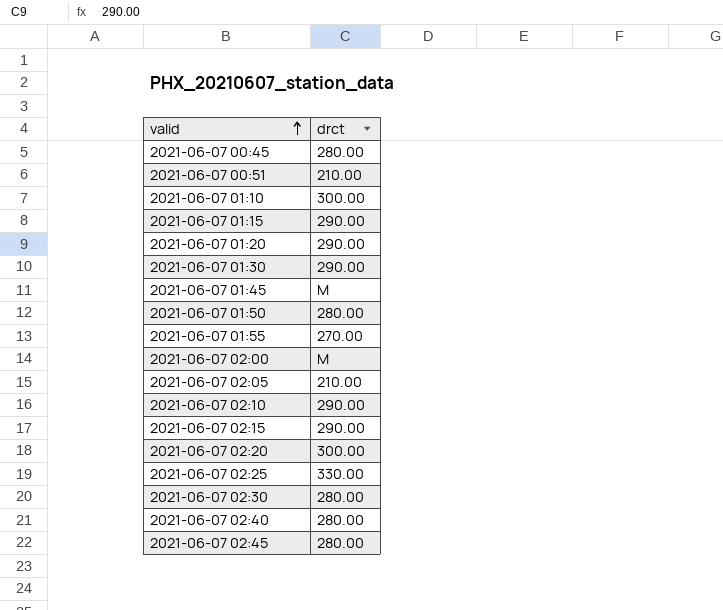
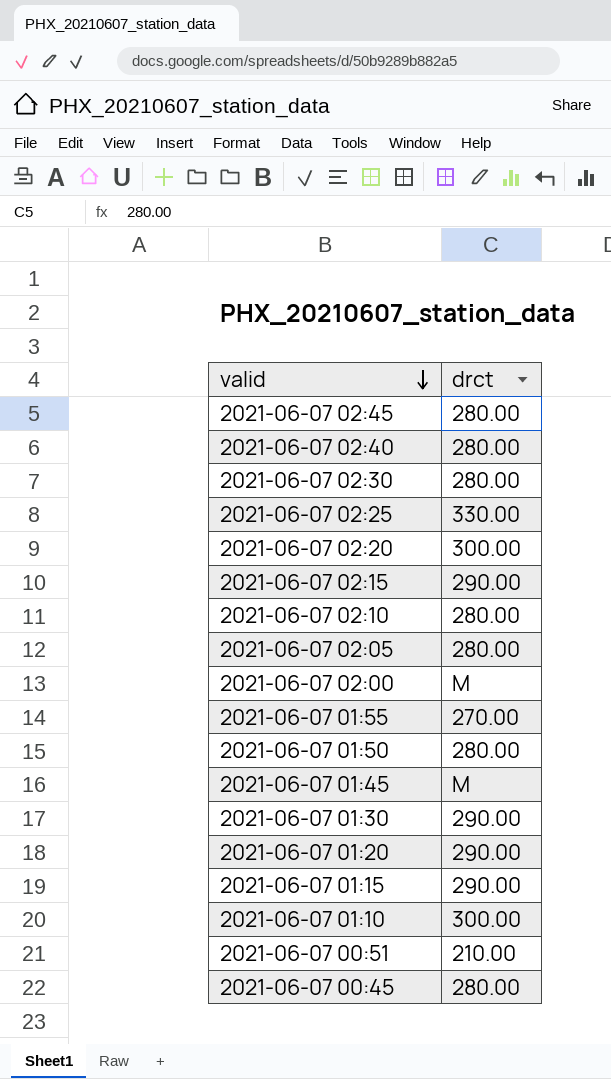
row order: valid ascending -> valid descending
2021-06-07 02:10 | drct: 290.00 -> 280.00
2021-06-07 02:05 | drct: 210.00 -> 280.00

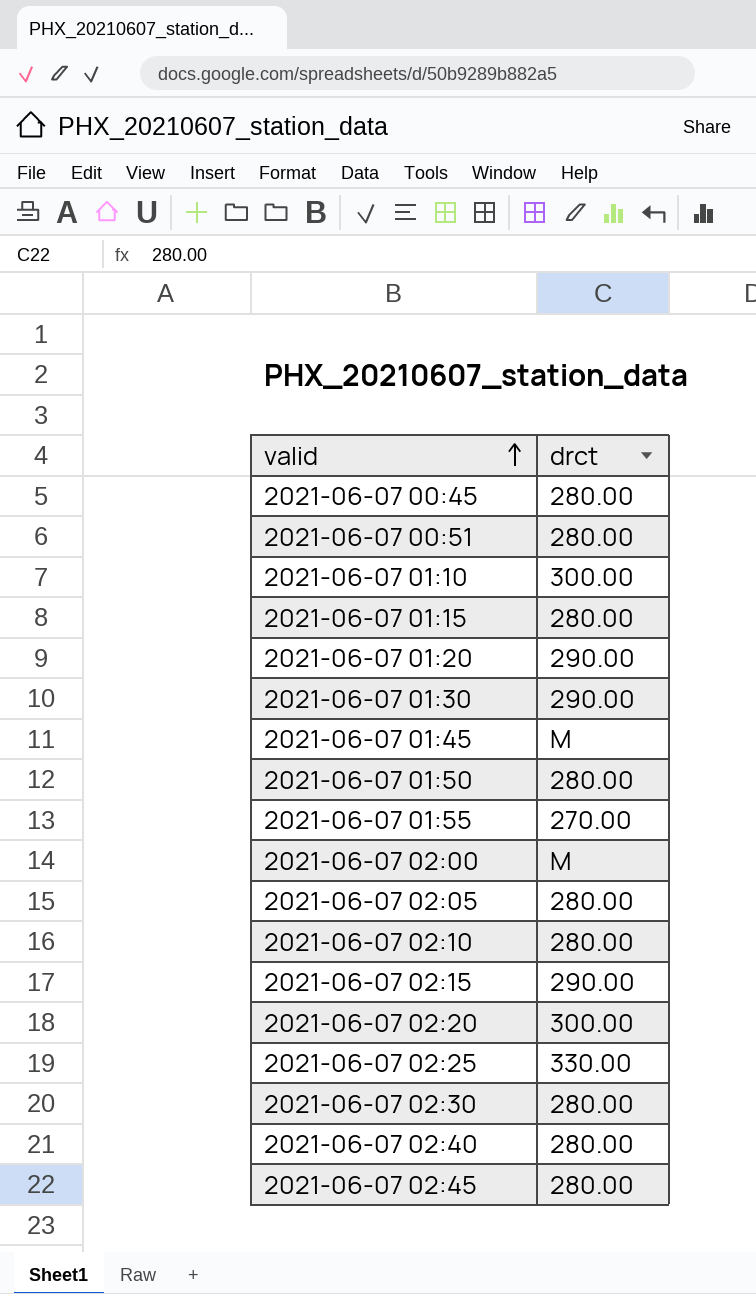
row order: valid descending -> valid ascending
2021-06-07 00:51 | drct: 210.00 -> 280.00
2021-06-07 01:15 | drct: 290.00 -> 280.00

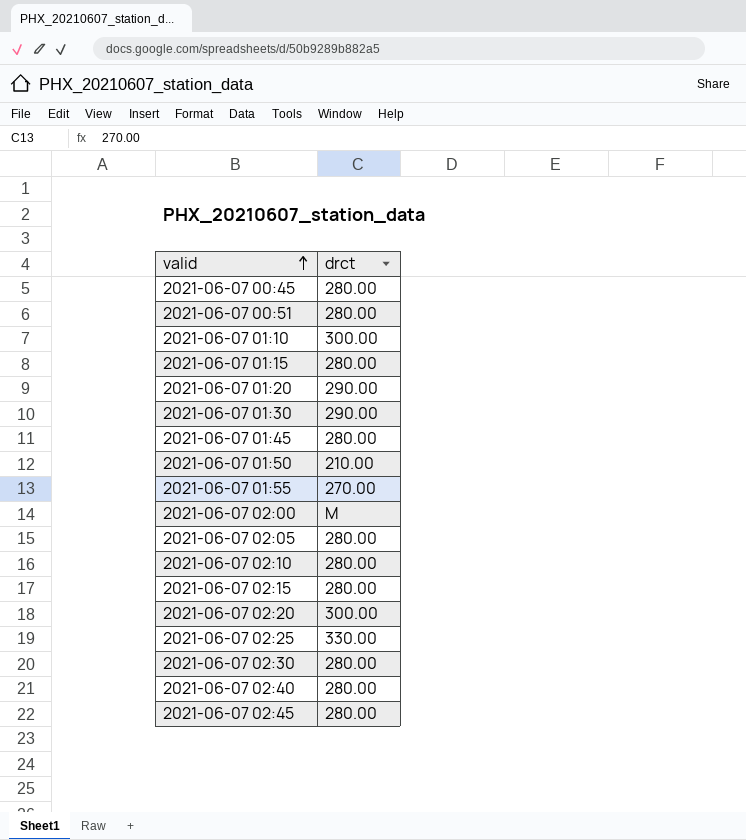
2021-06-07 01:45 | drct: M -> 280.00
2021-06-07 01:50 | drct: 280.00 -> 210.00
2021-06-07 02:15 | drct: 290.00 -> 280.00

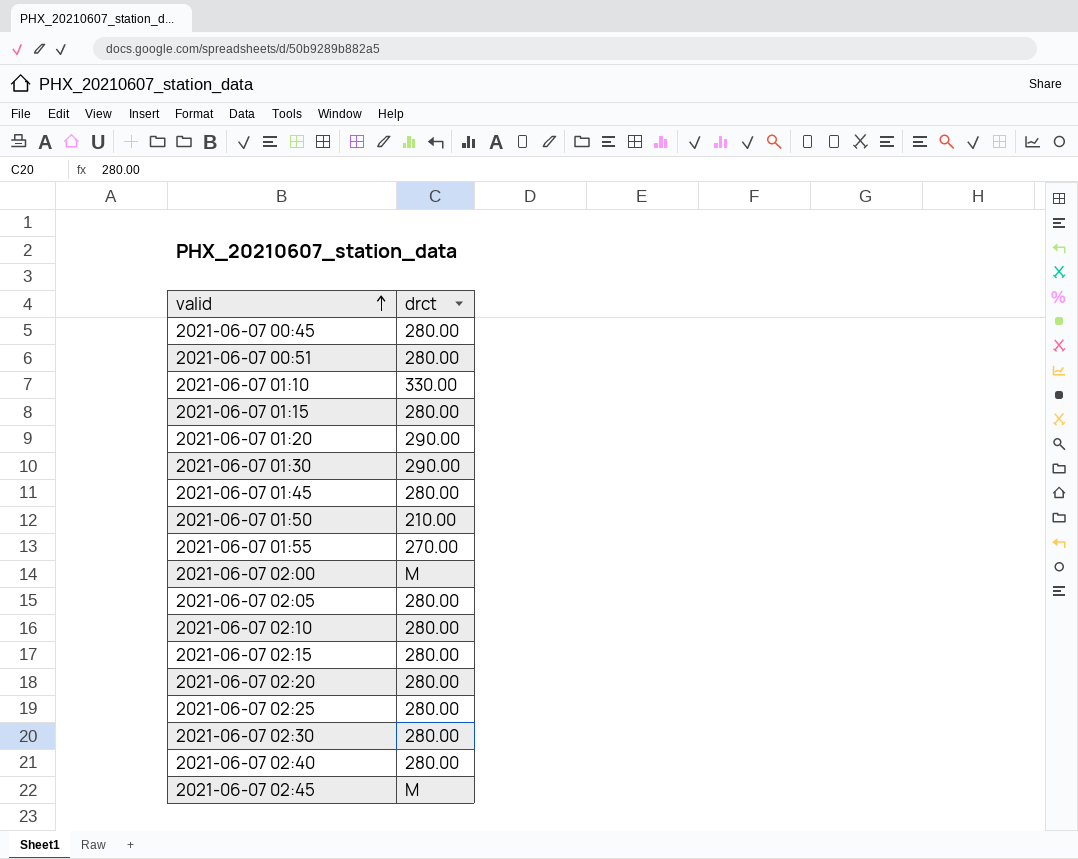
2021-06-07 01:10 | drct: 300.00 -> 330.00
2021-06-07 02:20 | drct: 300.00 -> 280.00
2021-06-07 02:25 | drct: 330.00 -> 280.00
2021-06-07 02:45 | drct: 280.00 -> M

